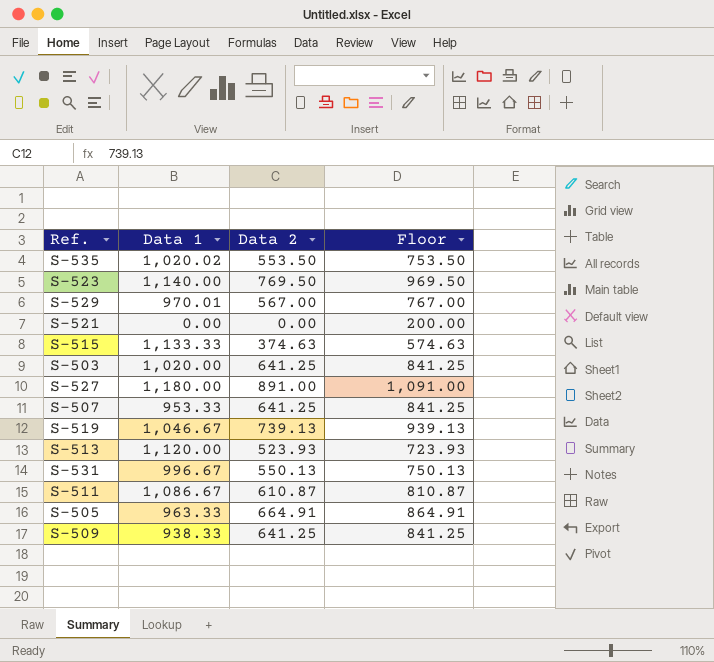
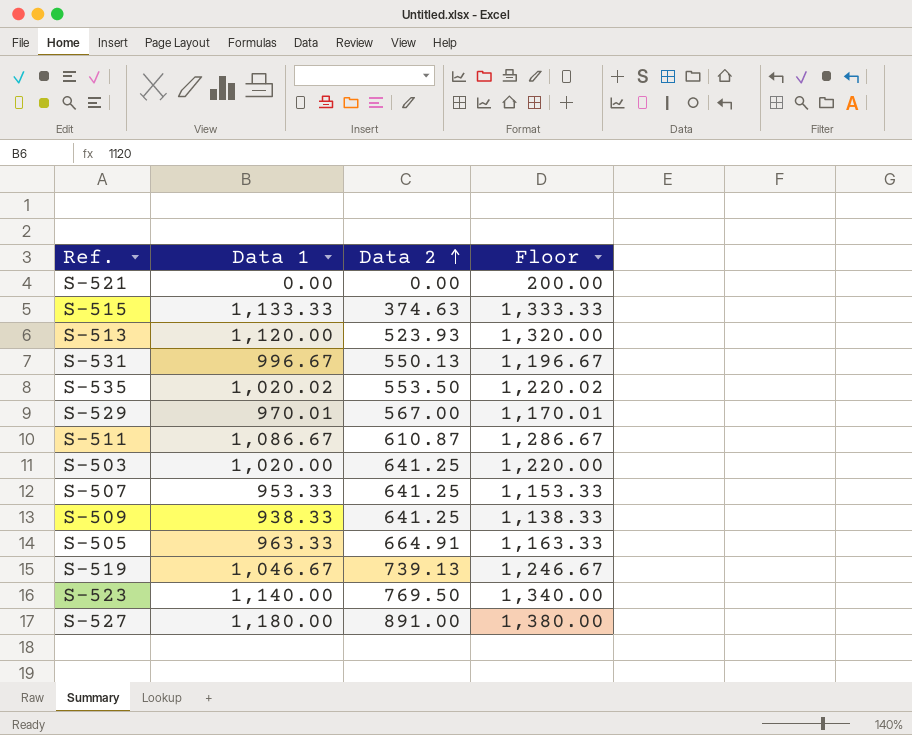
row order: none -> Data 2 ascending
column Floor | formula: [Data 2] + 200 -> [Data 1] + 200

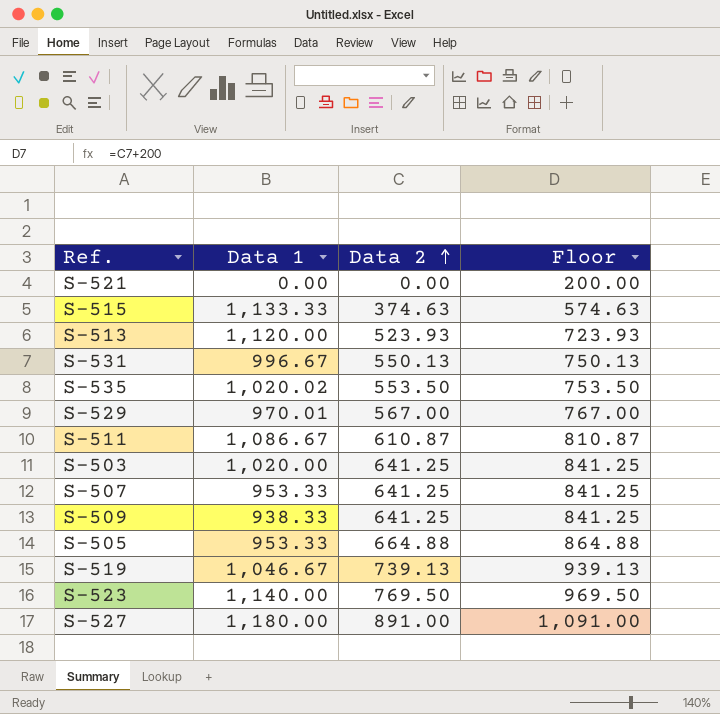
column Floor | formula: [Data 1] + 200 -> [Data 2] + 200
S-505 | Data 1: 963.33 -> 953.33
S-505 | Data 2: 664.91 -> 664.88

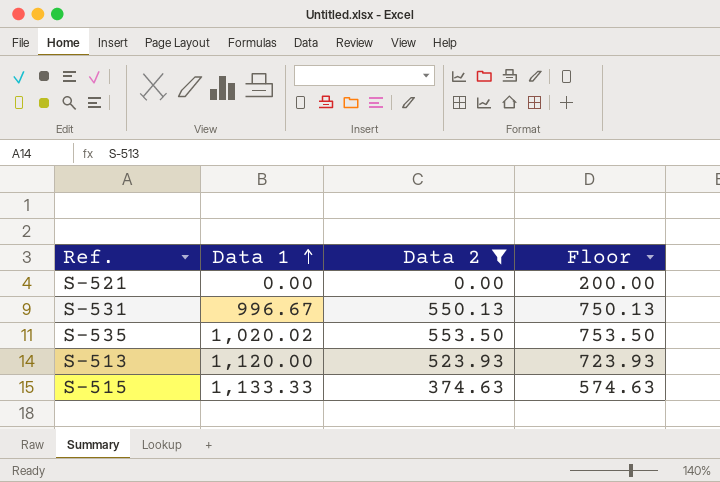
filter: none -> Data 2 <= 553.50
row order: Data 2 ascending -> Data 1 ascending

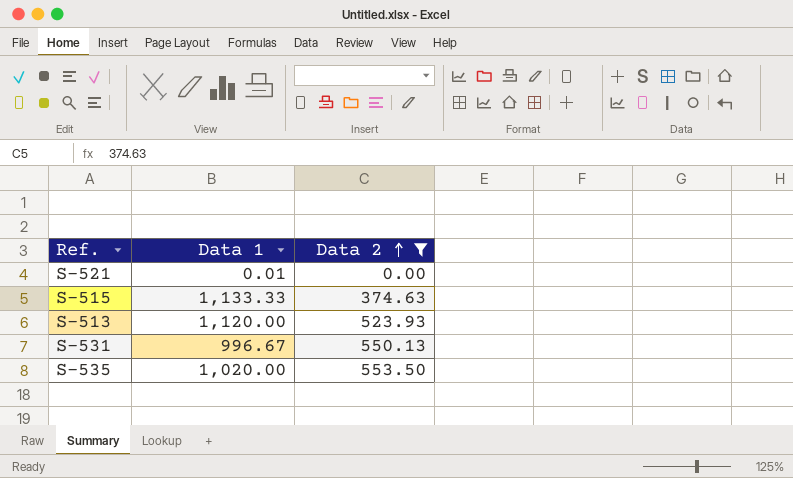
row order: Data 1 ascending -> Data 2 ascending
column Floor | formula: [Data 2] + 200 -> none
S-521 | Data 1: 0.00 -> 0.01
S-535 | Data 1: 1,020.02 -> 1,020.00

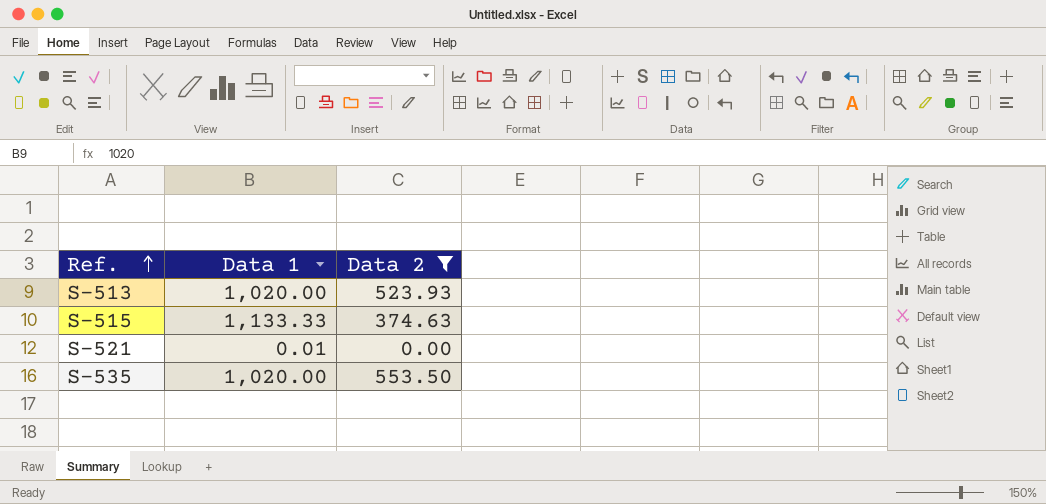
row order: Data 2 ascending -> Ref. ascending
row S-531: 996.67 | 550.13 -> none
S-513 | Data 1: 1,120.00 -> 1,020.00

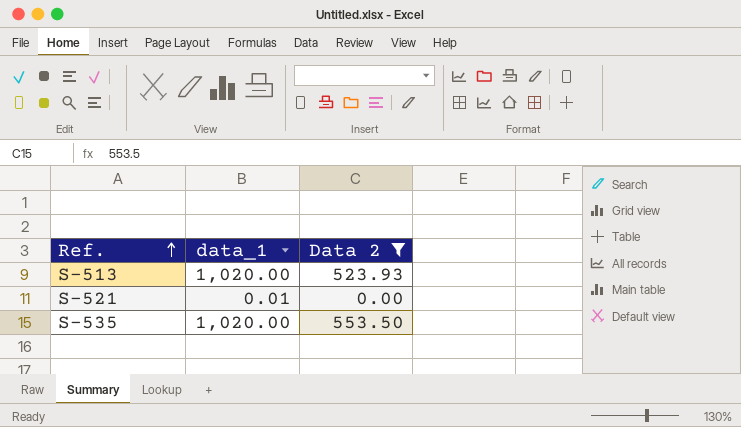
column name: Data 1 -> data_1
row S-515: 1,133.33 | 374.63 -> none

